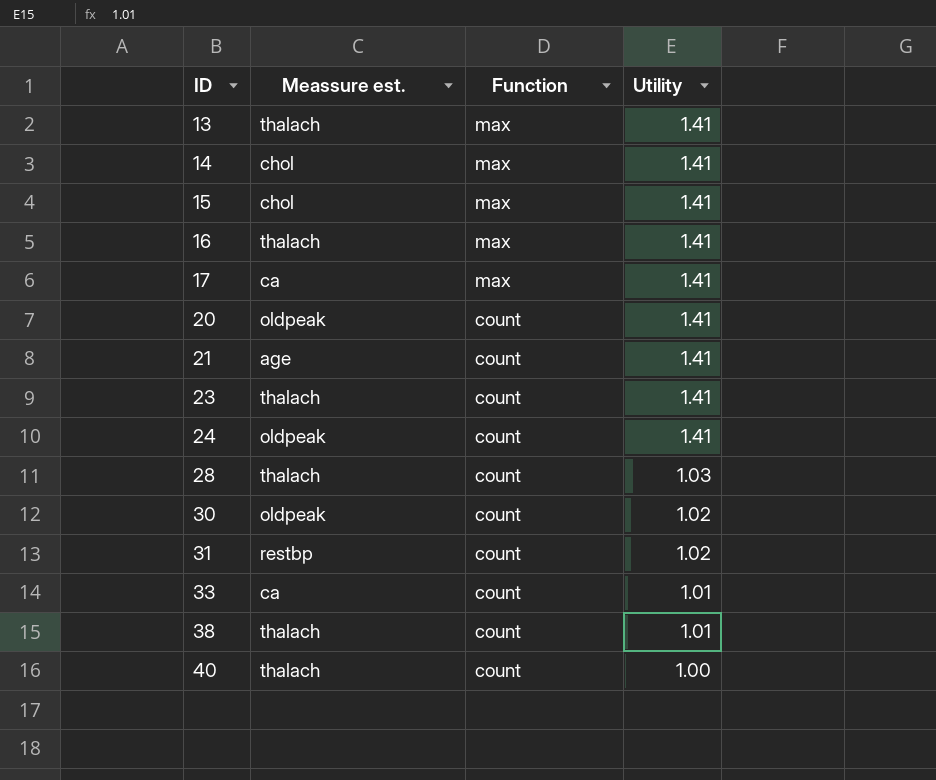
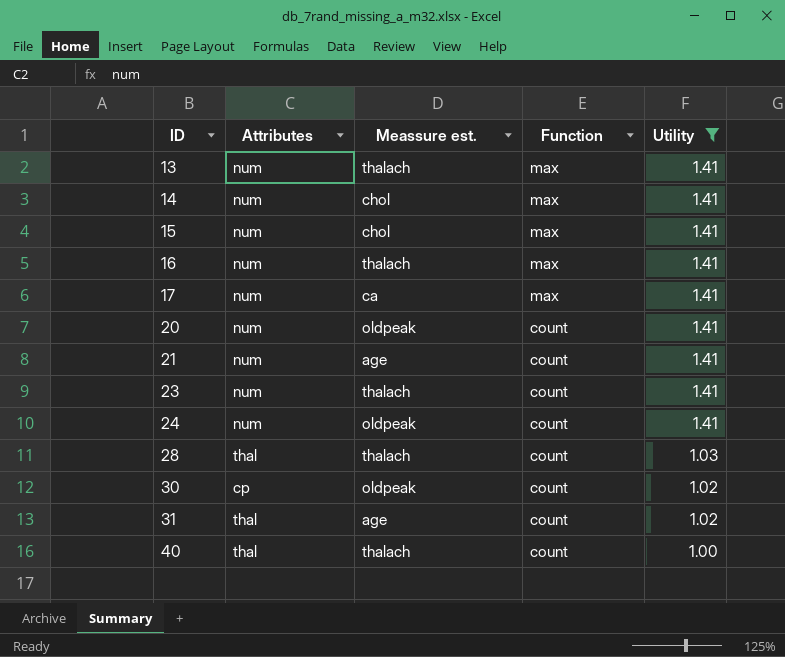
filter: none -> Utility != 1.01
column Attributes | position: none -> 2
31 | Meassure est.: restbp -> age

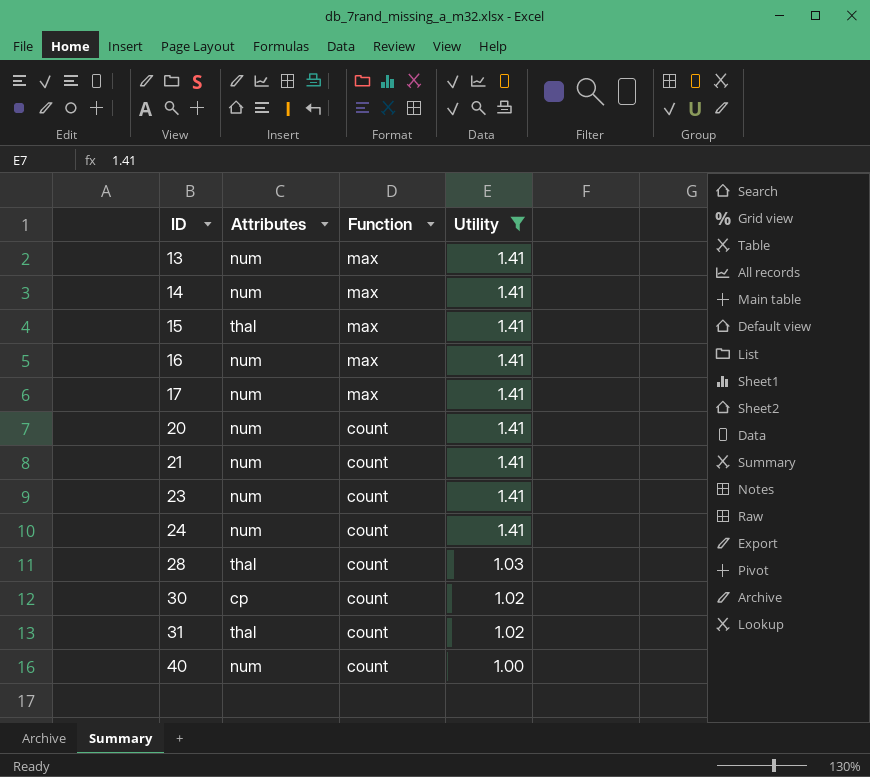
column Meassure est. | position: 3 -> none
15 | Attributes: num -> thal
40 | Attributes: thal -> num

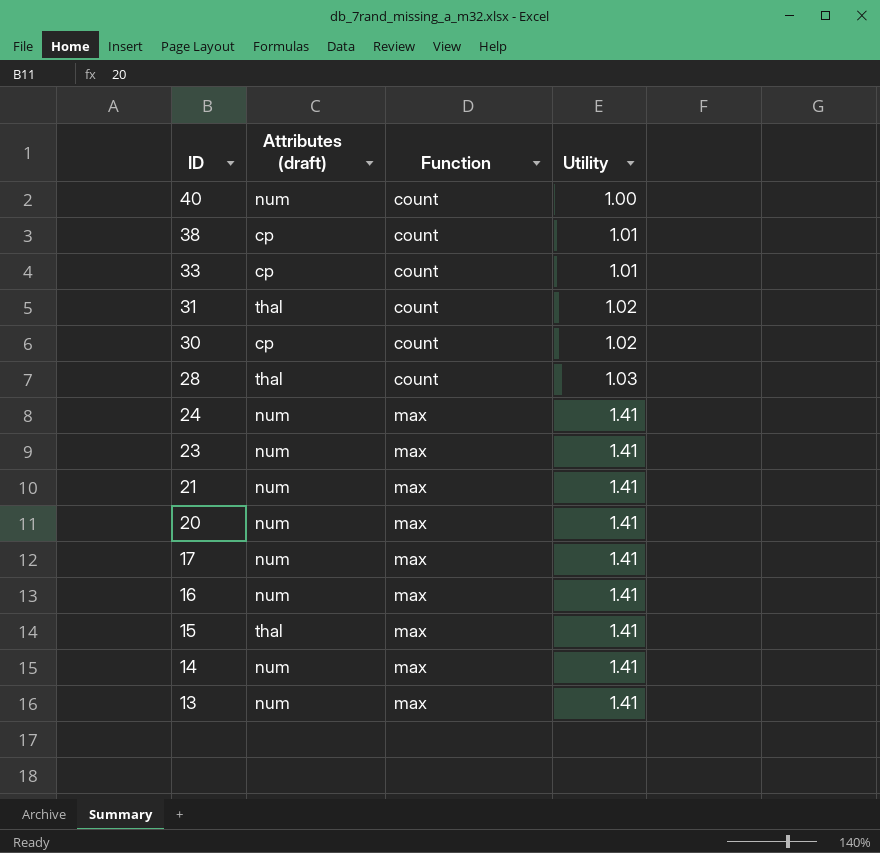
filter: Utility != 1.01 -> none
row order: ID ascending -> ID descending
column name: Attributes -> Attributes (draft)
24 | Function: count -> max
23 | Function: count -> max
21 | Function: count -> max
20 | Function: count -> max

